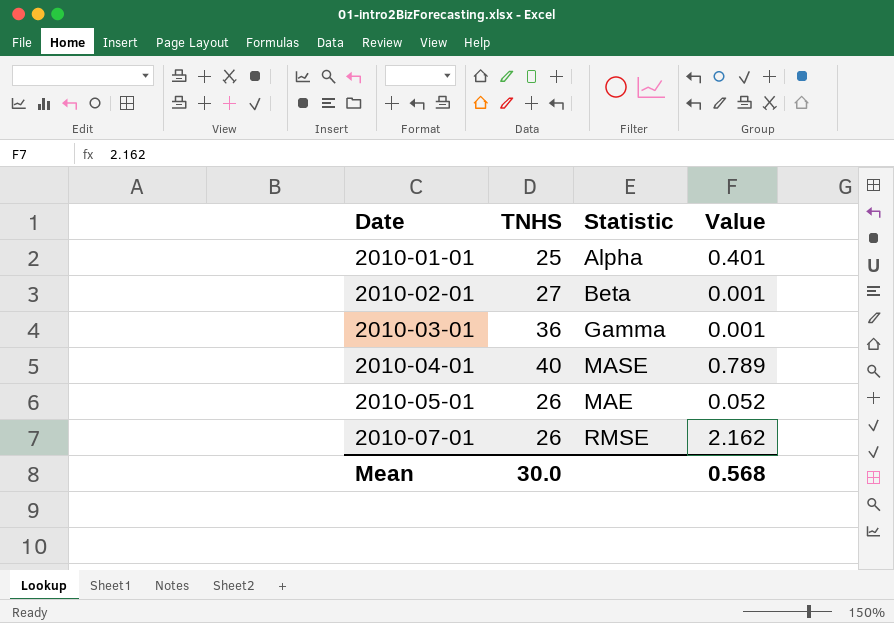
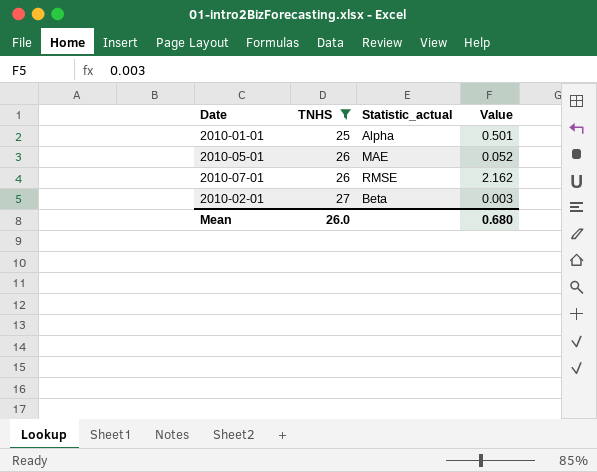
filter: none -> TNHS <= 27
row order: Date ascending -> TNHS ascending
column name: Statistic -> Statistic_actual
2010-01-01 | Value: 0.401 -> 0.501
2010-02-01 | Value: 0.001 -> 0.003
Mean | TNHS: 30.0 -> 26.0
Mean | Value: 0.568 -> 0.680

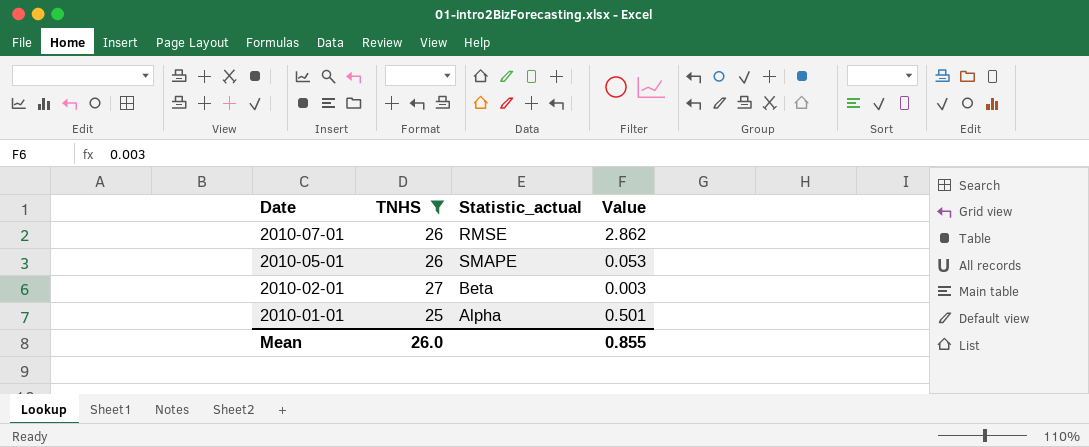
row order: TNHS ascending -> Date descending
2010-07-01 | Value: 2.162 -> 2.862
2010-05-01 | Statistic_actual: MAE -> SMAPE
2010-05-01 | Value: 0.052 -> 0.053
Mean | Value: 0.680 -> 0.855

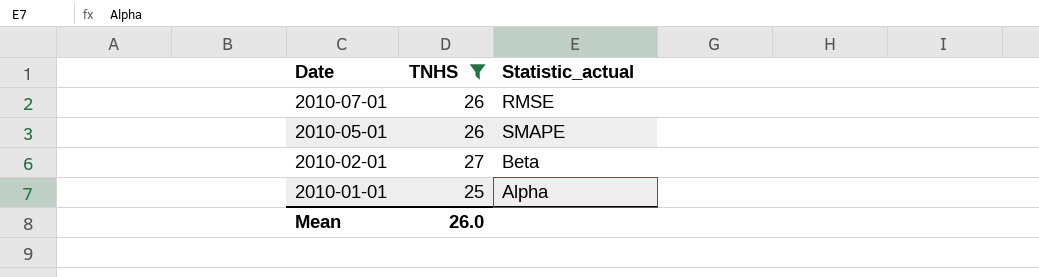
column Value | position: 4 -> none

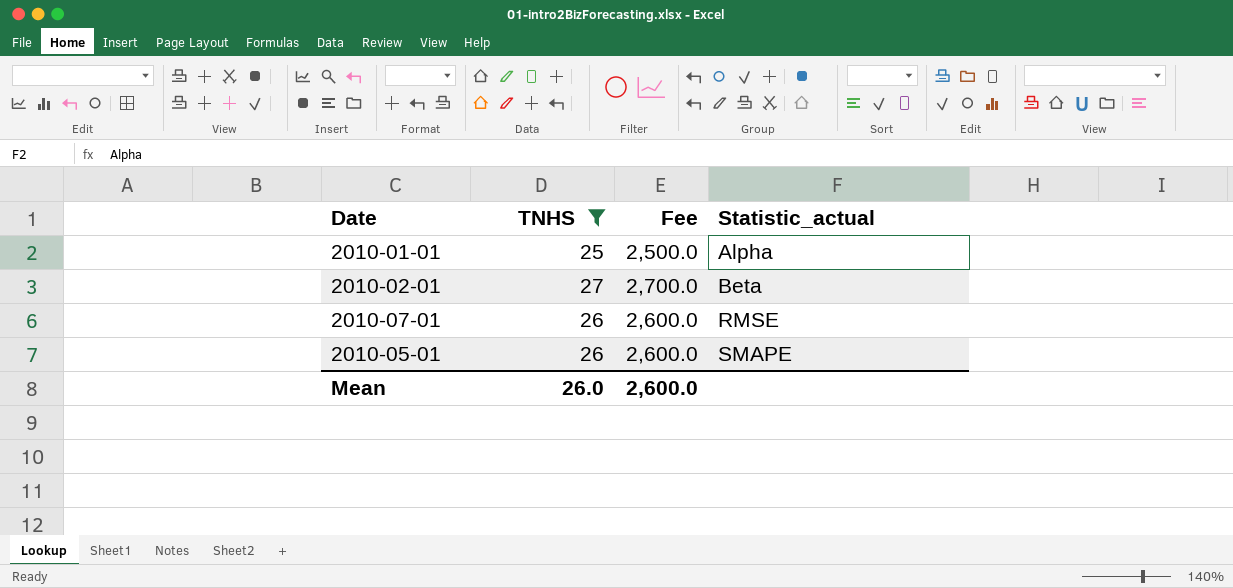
row order: Date descending -> Statistic_actual ascending
column Fee | formula: none -> [TNHS] * 100

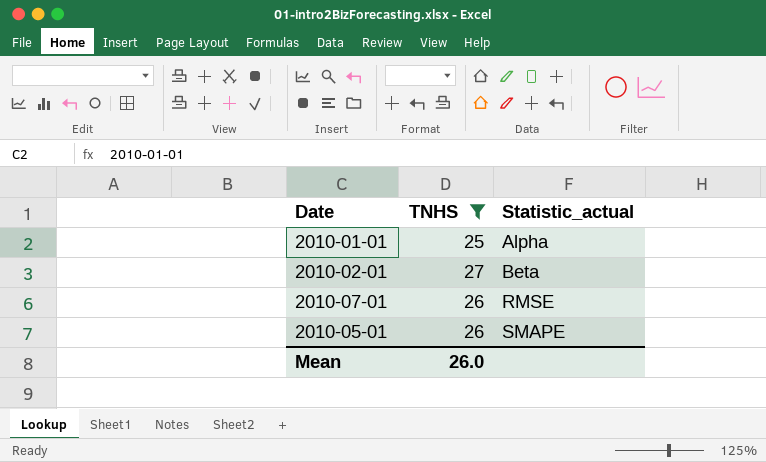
column Fee | formula: [TNHS] * 100 -> none

